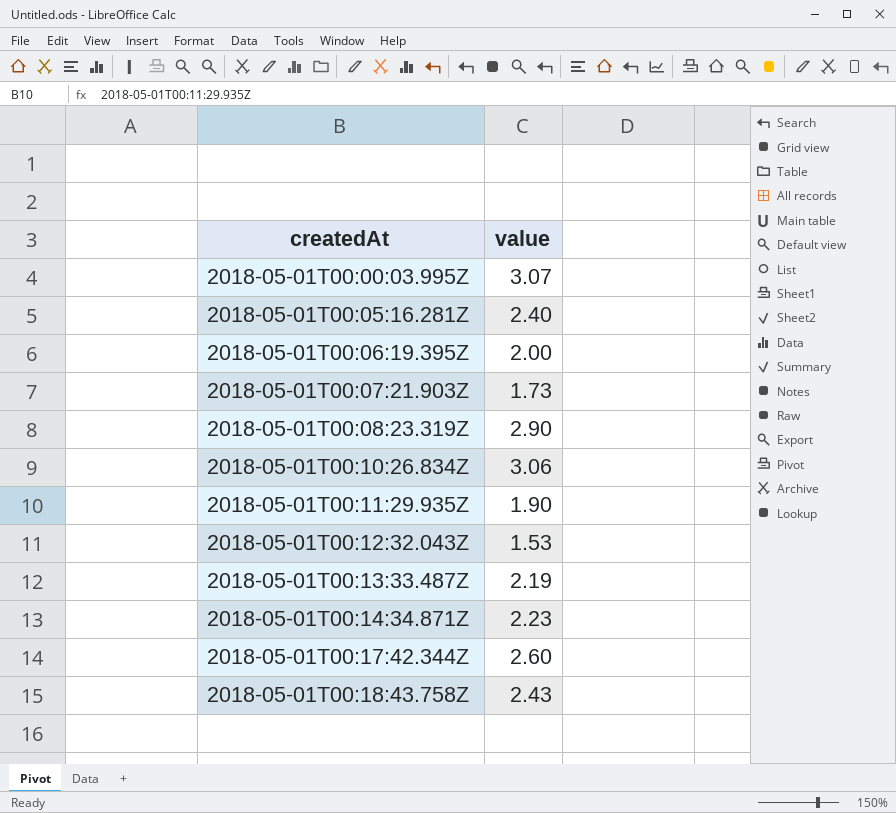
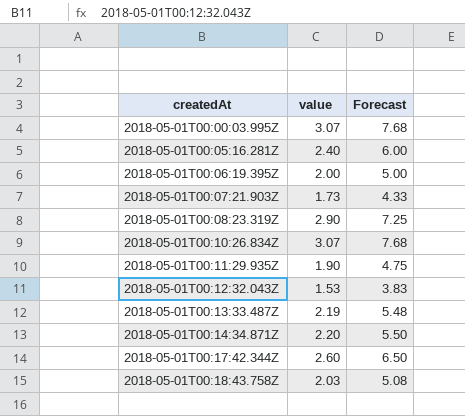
column Forecast | formula: none -> [value] * 2.5
2018-05-01T00:10:26.834Z | value: 3.06 -> 3.07
2018-05-01T00:14:34.871Z | value: 2.23 -> 2.20
2018-05-01T00:18:43.758Z | value: 2.43 -> 2.03

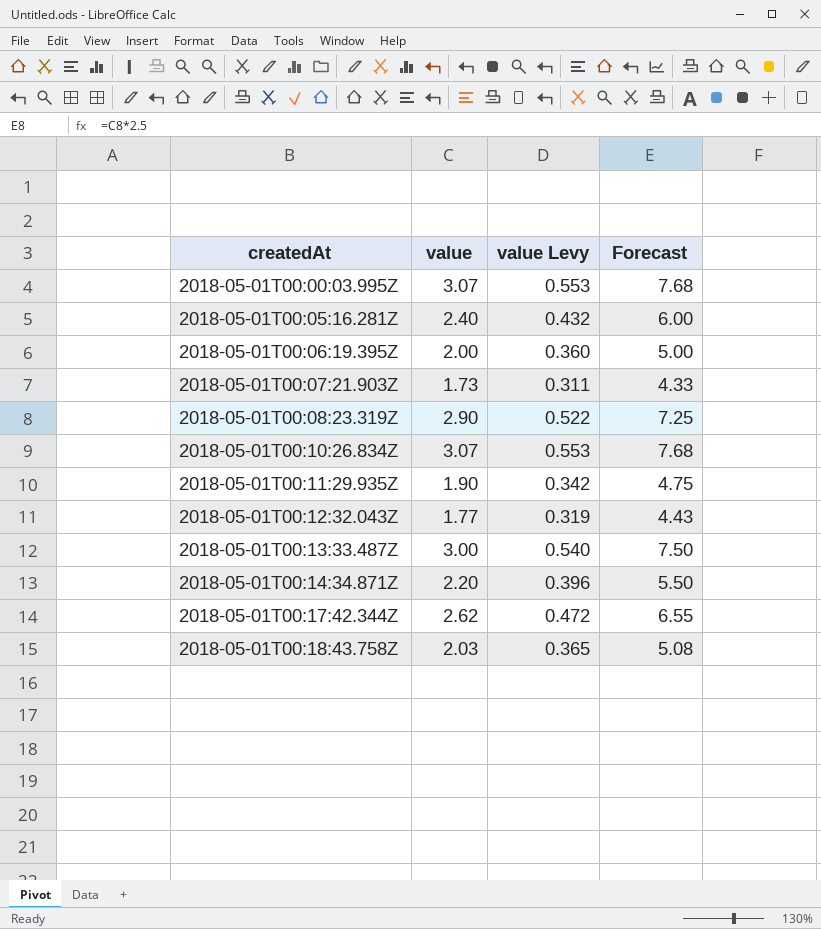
column value Levy | formula: none -> [value] * 0.18
2018-05-01T00:12:32.043Z | value: 1.53 -> 1.77
2018-05-01T00:12:32.043Z | Forecast: 3.83 -> 4.43
2018-05-01T00:13:33.487Z | value: 2.19 -> 3.00
2018-05-01T00:13:33.487Z | Forecast: 5.48 -> 7.50
2018-05-01T00:17:42.344Z | value: 2.60 -> 2.62
2018-05-01T00:17:42.344Z | Forecast: 6.50 -> 6.55

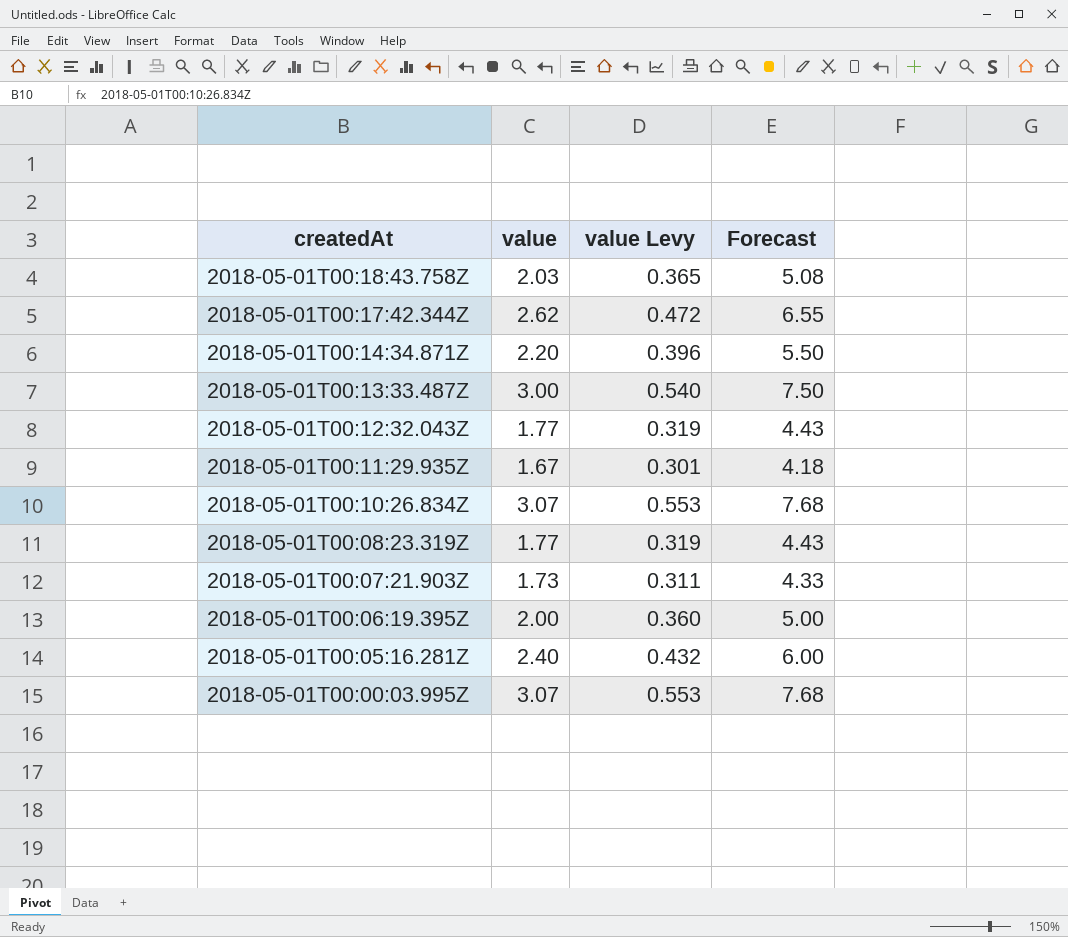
row order: createdAt ascending -> createdAt descending
2018-05-01T00:11:29.935Z | value: 1.90 -> 1.67
2018-05-01T00:11:29.935Z | value Levy: 0.342 -> 0.301
2018-05-01T00:11:29.935Z | Forecast: 4.75 -> 4.18
2018-05-01T00:08:23.319Z | value: 2.90 -> 1.77
2018-05-01T00:08:23.319Z | value Levy: 0.522 -> 0.319
2018-05-01T00:08:23.319Z | Forecast: 7.25 -> 4.43

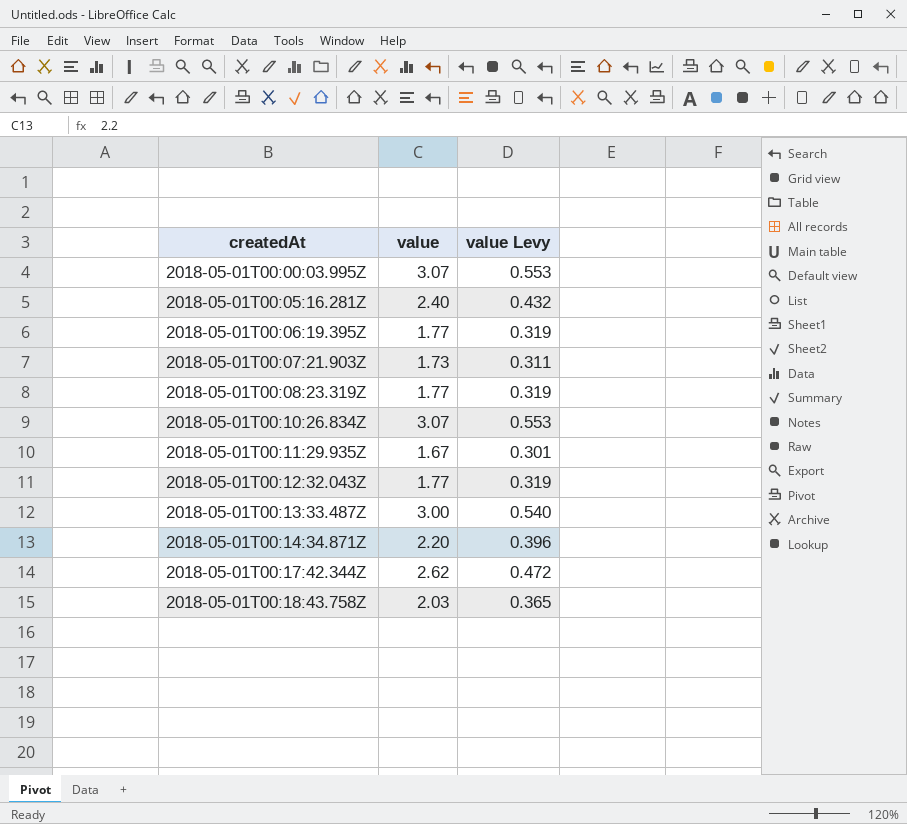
row order: createdAt descending -> createdAt ascending
column Forecast | formula: [value] * 2.5 -> none
2018-05-01T00:06:19.395Z | value: 2.00 -> 1.77
2018-05-01T00:06:19.395Z | value Levy: 0.360 -> 0.319

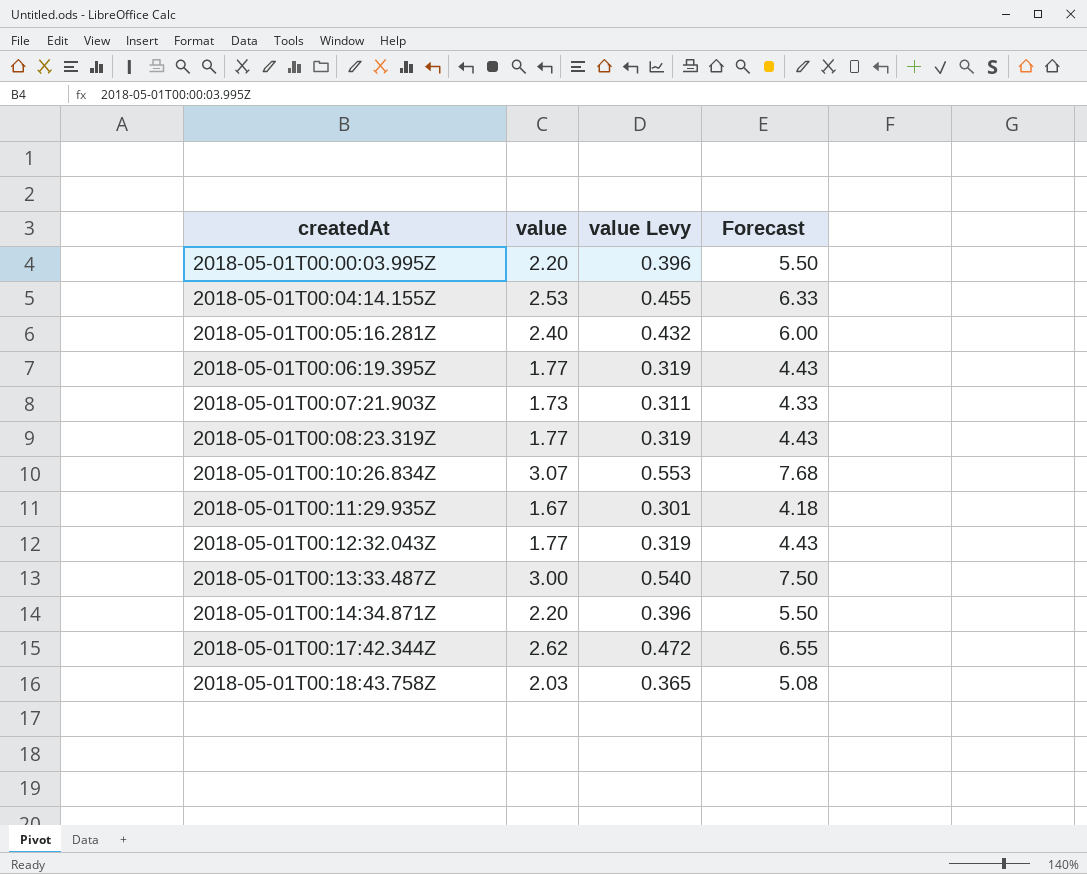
column Forecast | formula: none -> [value] * 2.5
2018-05-01T00:00:03.995Z | value: 3.07 -> 2.20
2018-05-01T00:00:03.995Z | value Levy: 0.553 -> 0.396
row 2018-05-01T00:04:14.155Z: none -> 2.53 | 0.455 | 6.33

